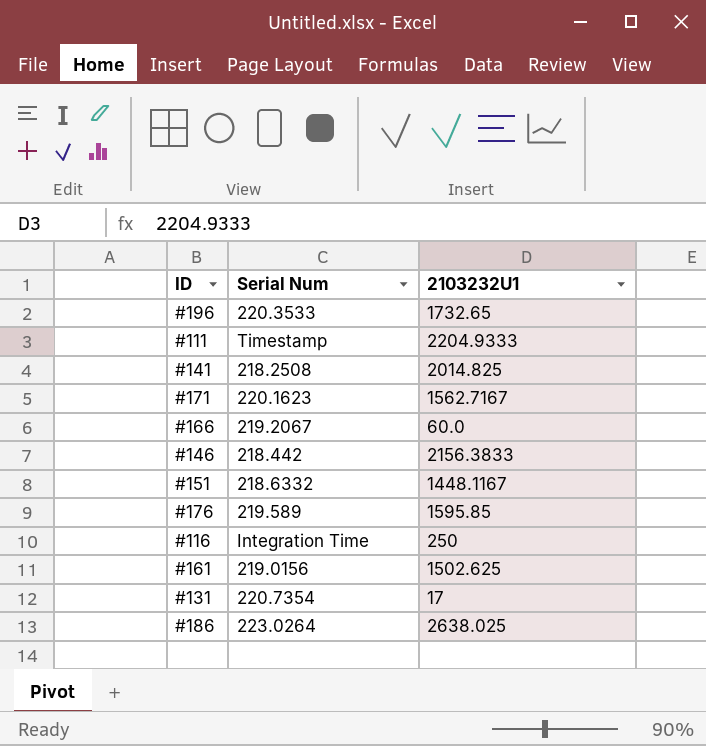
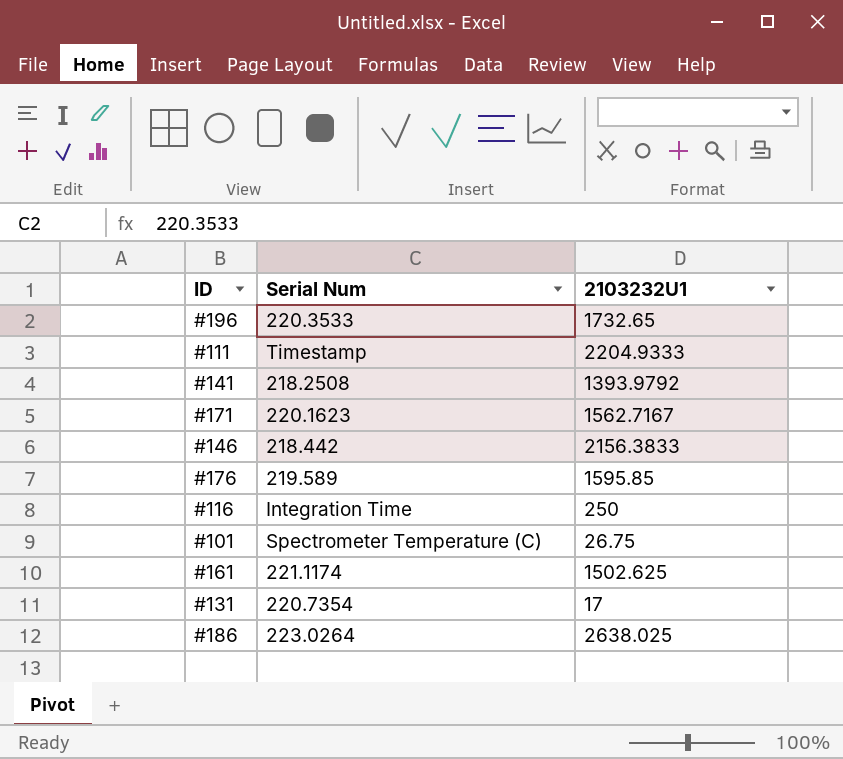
row #166: 219.2067 | 60.0 -> none
row #151: 218.6332 | 1448.1167 -> none
#141 | 2103232U1: 2014.825 -> 1393.9792
row #101: none -> Spectrometer Temperature (C) | 26.75
#161 | Serial Num: 219.0156 -> 221.1174

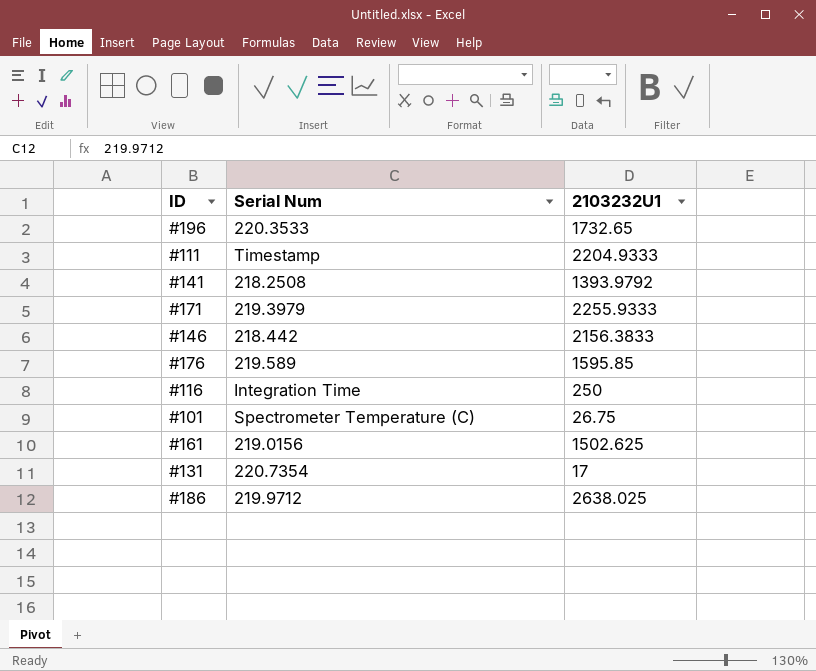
#171 | Serial Num: 220.1623 -> 219.3979
#171 | 2103232U1: 1562.7167 -> 2255.9333
#161 | Serial Num: 221.1174 -> 219.0156
#186 | Serial Num: 223.0264 -> 219.9712

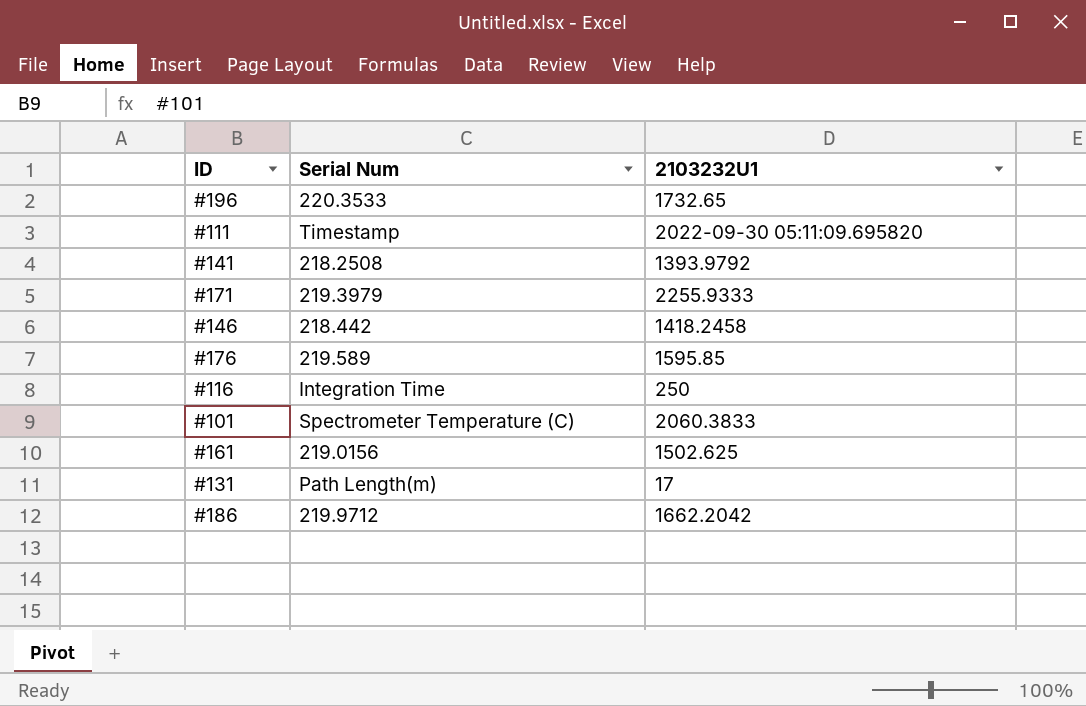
#111 | 2103232U1: 2204.9333 -> 2022-09-30 05:11:09.695820
#146 | 2103232U1: 2156.3833 -> 1418.2458
#101 | 2103232U1: 26.75 -> 2060.3833
#131 | Serial Num: 220.7354 -> Path Length(m)
#186 | 2103232U1: 2638.025 -> 1662.2042

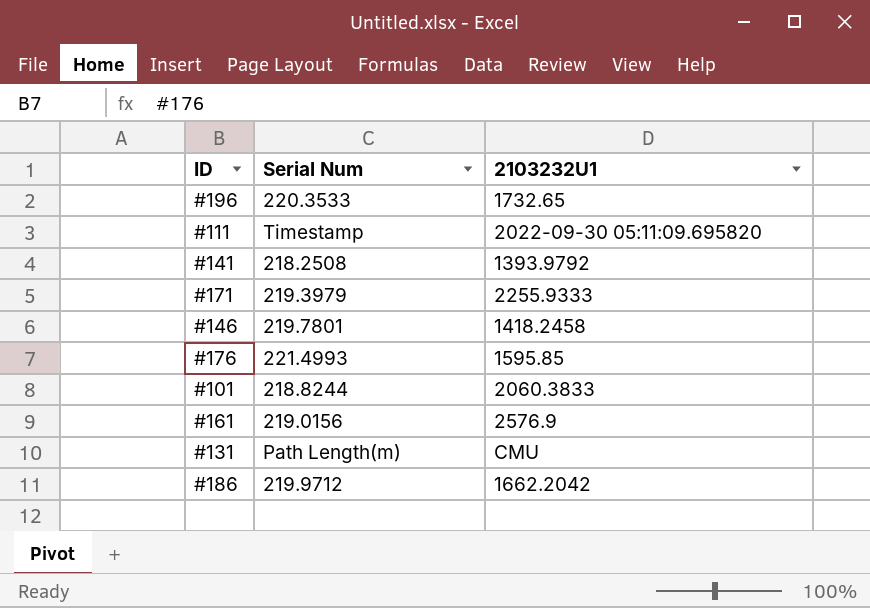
row #116: Integration Time | 250 -> none
#146 | Serial Num: 218.442 -> 219.7801
#176 | Serial Num: 219.589 -> 221.4993
#101 | Serial Num: Spectrometer Temperature (C) -> 218.8244
#161 | 2103232U1: 1502.625 -> 2576.9
#131 | 2103232U1: 17 -> CMU

